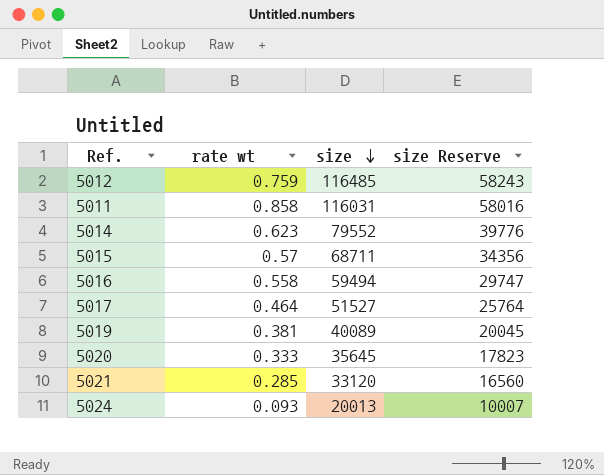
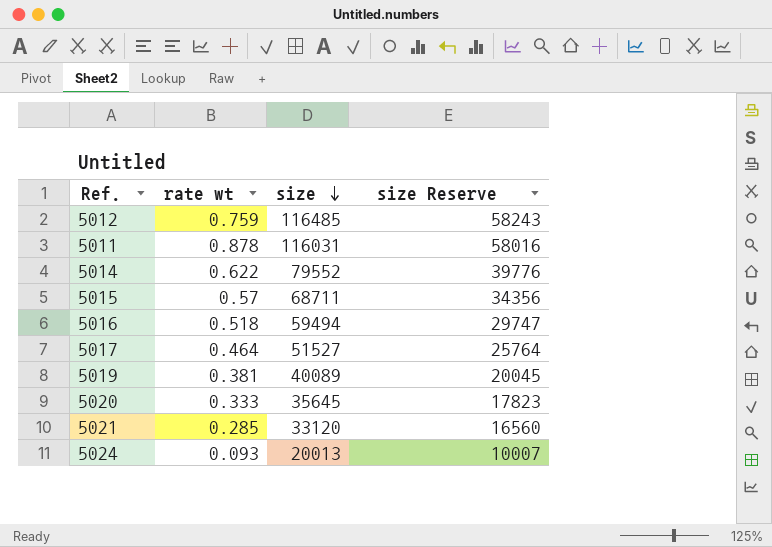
5011 | rate wt: 0.858 -> 0.878
5014 | rate wt: 0.623 -> 0.622
5016 | rate wt: 0.558 -> 0.518

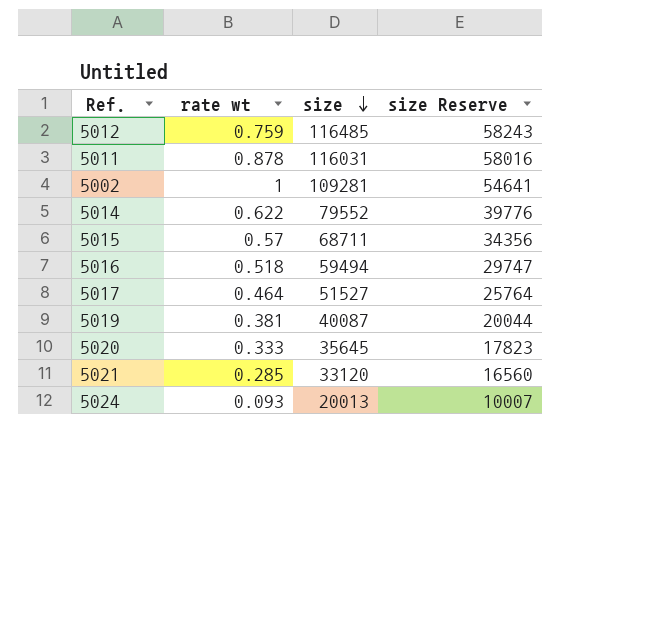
row 5002: none -> 1 | 109281 | 54641
5019 | size: 40089 -> 40087
5019 | size Reserve: 20045 -> 20044

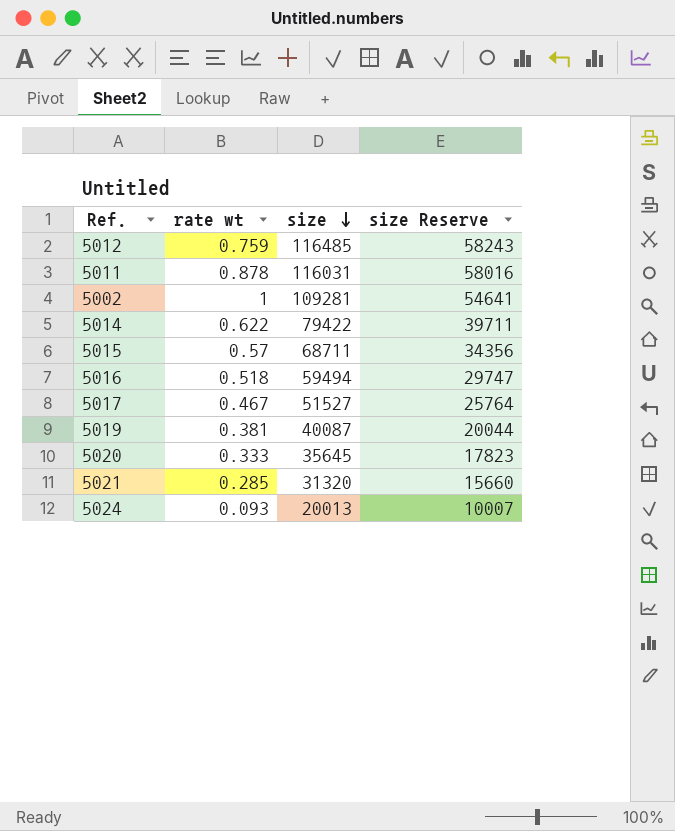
5014 | size: 79552 -> 79422
5014 | size Reserve: 39776 -> 39711
5017 | rate wt: 0.464 -> 0.467
5021 | size: 33120 -> 31320
5021 | size Reserve: 16560 -> 15660

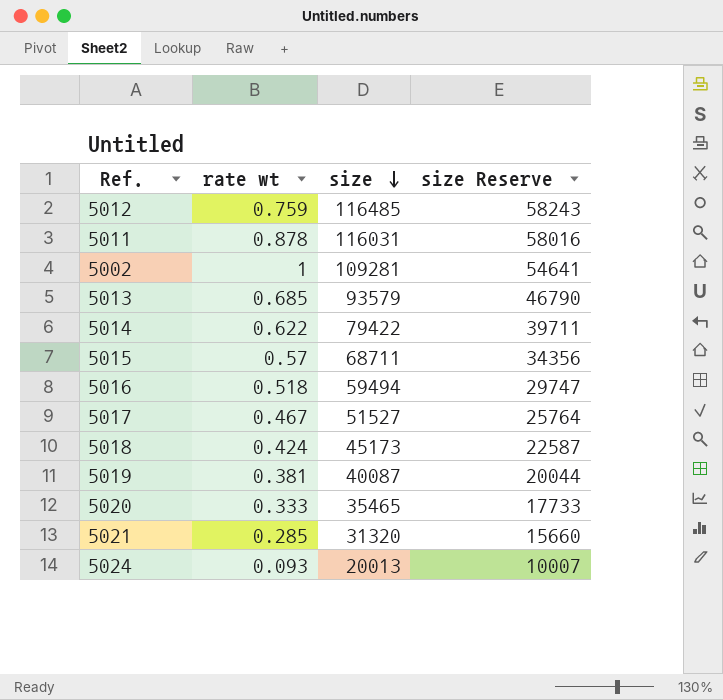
row 5013: none -> 0.685 | 93579 | 46790
row 5018: none -> 0.424 | 45173 | 22587
5020 | size: 35645 -> 35465
5020 | size Reserve: 17823 -> 17733

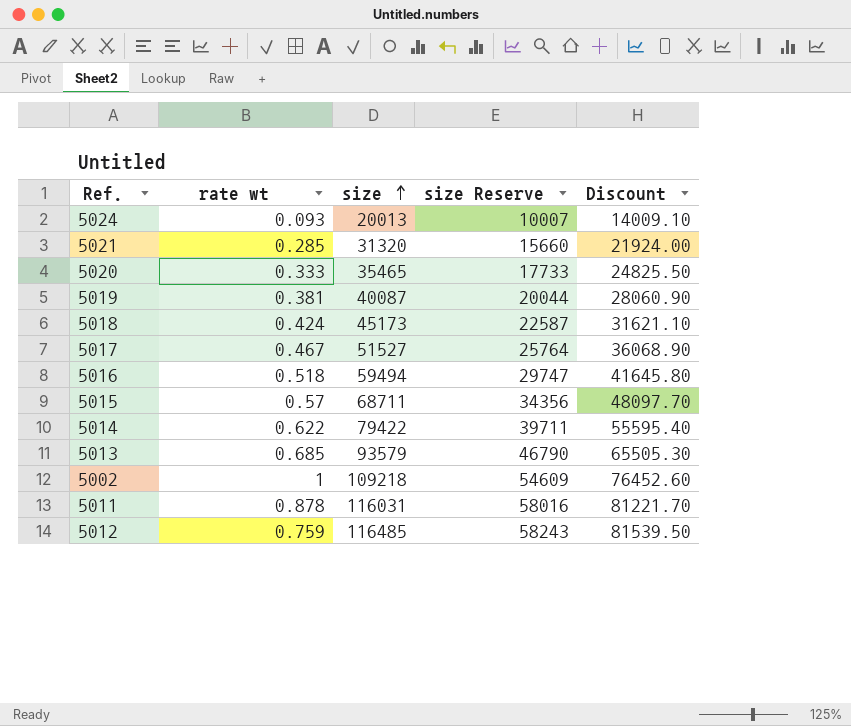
row order: size descending -> size ascending
column Discount | formula: none -> [size] * 0.7
5002 | size: 109281 -> 109218
5002 | size Reserve: 54641 -> 54609

